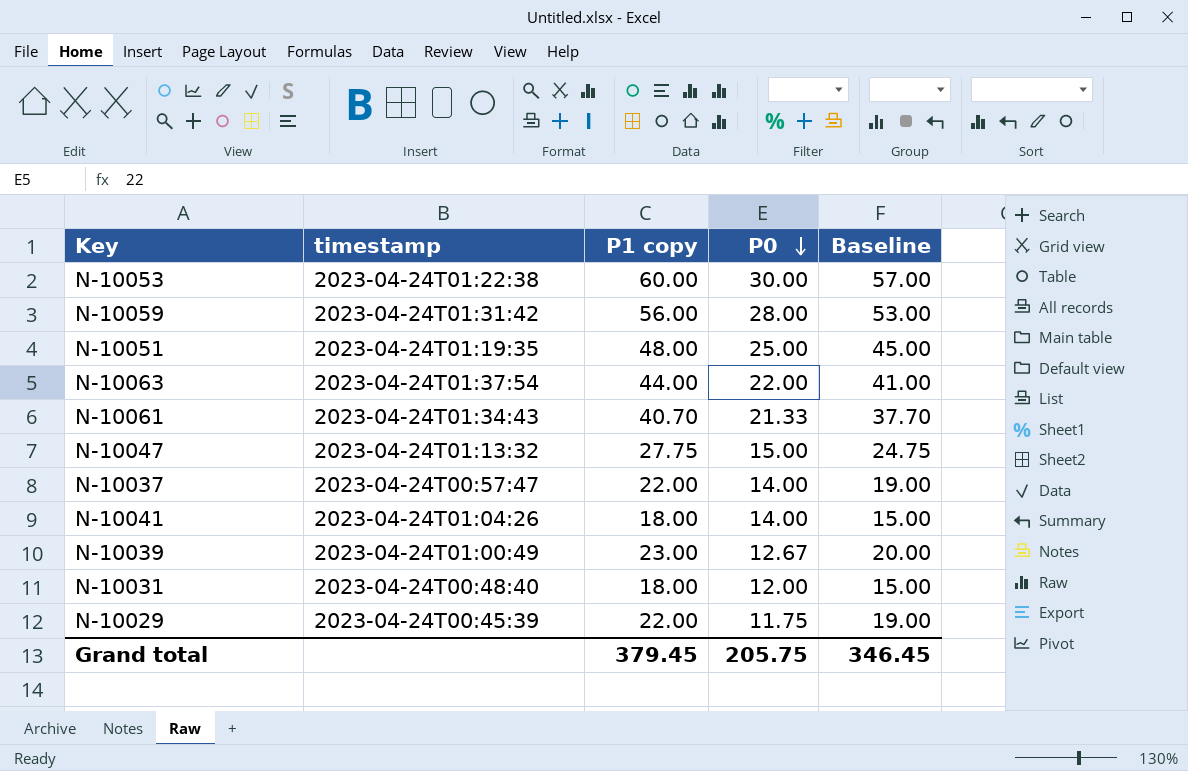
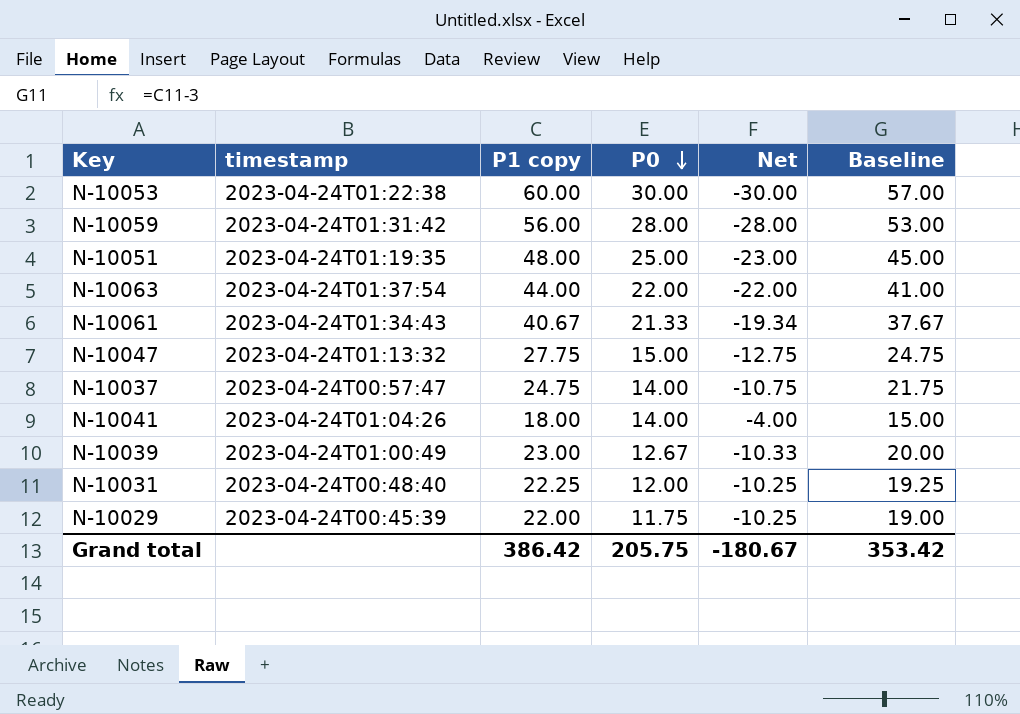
column Net | formula: none -> [P0] - [P1 copy]
N-10061 | P1 copy: 40.70 -> 40.67
N-10061 | Baseline: 37.70 -> 37.67
N-10037 | P1 copy: 22.00 -> 24.75
N-10037 | Baseline: 19.00 -> 21.75
N-10031 | P1 copy: 18.00 -> 22.25
N-10031 | Baseline: 15.00 -> 19.25
Grand total | P1 copy: 379.45 -> 386.42
Grand total | Baseline: 346.45 -> 353.42

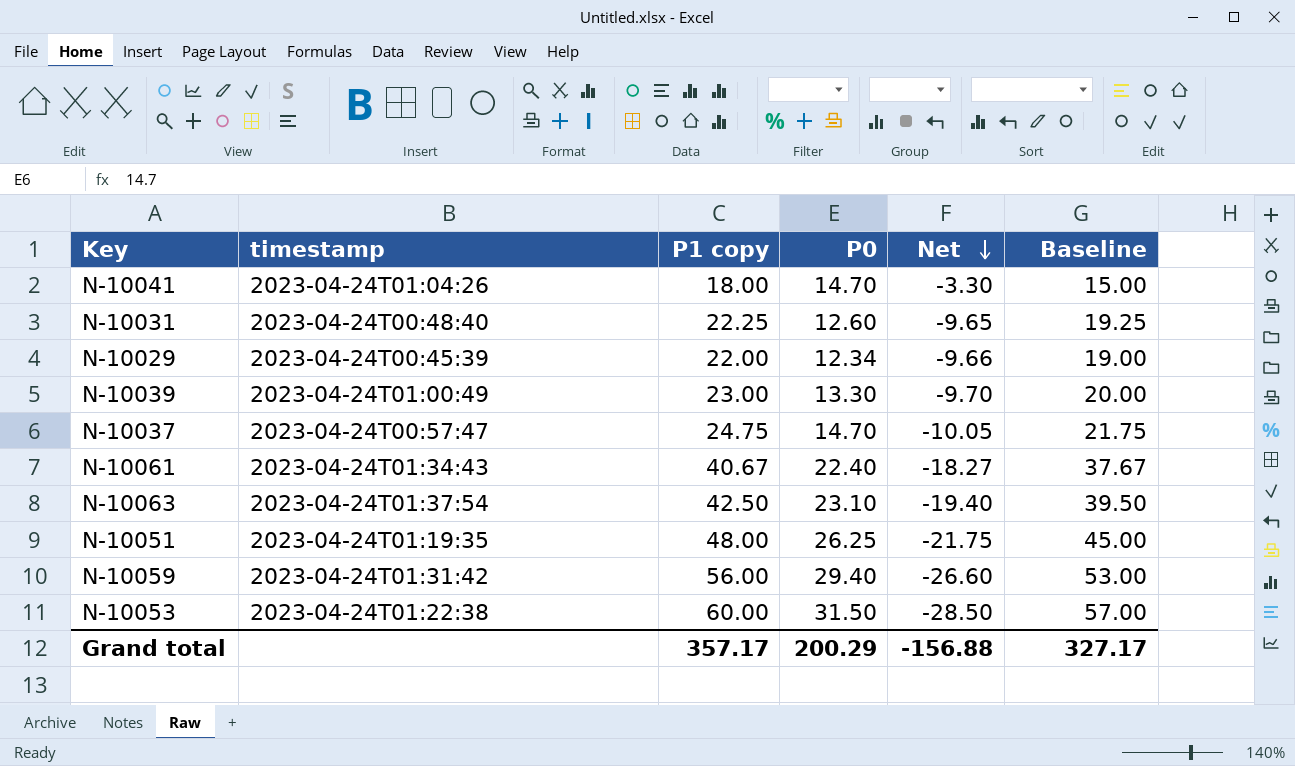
row order: P0 descending -> Net descending
row N-10047: 2023-04-24T01:13:32 | 27.75 | 15.00 | -12.75 | 24.75 -> none
N-10041 | P0: 14.00 -> 14.70
N-10041 | Net: -4.00 -> -3.30
N-10031 | P0: 12.00 -> 12.60
N-10031 | Net: -10.25 -> -9.65
N-10029 | P0: 11.75 -> 12.34
N-10029 | Net: -10.25 -> -9.66
N-10039 | P0: 12.67 -> 13.30
N-10039 | Net: -10.33 -> -9.70
N-10037 | P0: 14.00 -> 14.70
N-10037 | Net: -10.75 -> -10.05
N-10061 | P0: 21.33 -> 22.40
N-10061 | Net: -19.34 -> -18.27
N-10063 | P1 copy: 44.00 -> 42.50
N-10063 | P0: 22.00 -> 23.10
N-10063 | Net: -22.00 -> -19.40
N-10063 | Baseline: 41.00 -> 39.50
N-10051 | P0: 25.00 -> 26.25
N-10051 | Net: -23.00 -> -21.75
N-10059 | P0: 28.00 -> 29.40
N-10059 | Net: -28.00 -> -26.60
N-10053 | P0: 30.00 -> 31.50
N-10053 | Net: -30.00 -> -28.50
Grand total | P1 copy: 386.42 -> 357.17
Grand total | P0: 205.75 -> 200.29
Grand total | Net: -180.67 -> -156.88
Grand total | Baseline: 353.42 -> 327.17

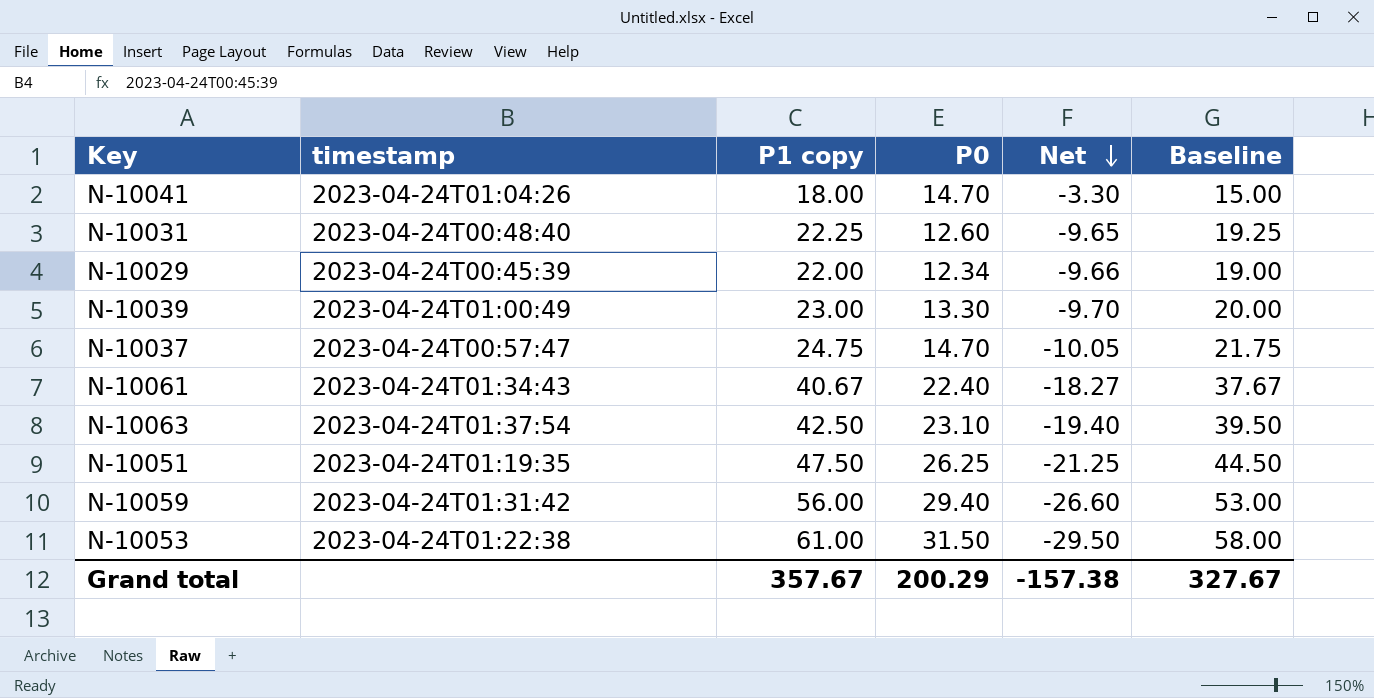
N-10051 | P1 copy: 48.00 -> 47.50
N-10051 | Net: -21.75 -> -21.25
N-10051 | Baseline: 45.00 -> 44.50
N-10053 | P1 copy: 60.00 -> 61.00
N-10053 | Net: -28.50 -> -29.50
N-10053 | Baseline: 57.00 -> 58.00
Grand total | P1 copy: 357.17 -> 357.67
Grand total | Net: -156.88 -> -157.38
Grand total | Baseline: 327.17 -> 327.67

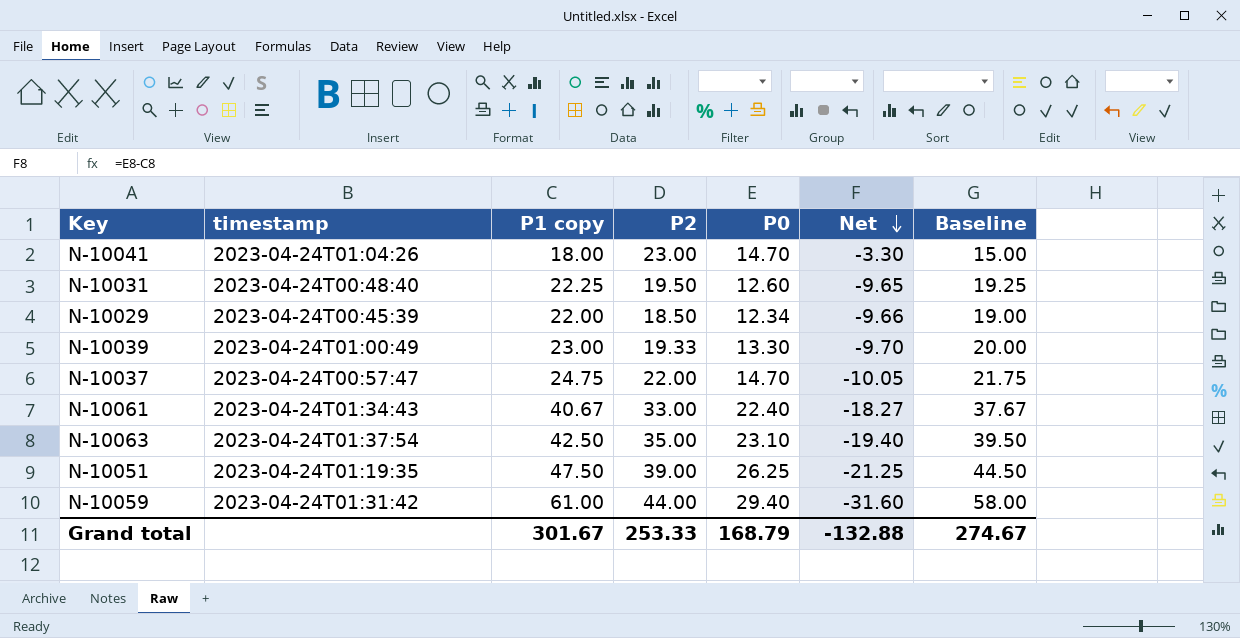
column P2 | position: none -> 4
row N-10053: 2023-04-24T01:22:38 | 61.00 | 31.50 | -29.50 | 58.00 -> none
N-10059 | P1 copy: 56.00 -> 61.00
N-10059 | Net: -26.60 -> -31.60
N-10059 | Baseline: 53.00 -> 58.00
Grand total | P1 copy: 357.67 -> 301.67
Grand total | P0: 200.29 -> 168.79
Grand total | Net: -157.38 -> -132.88
Grand total | Baseline: 327.67 -> 274.67

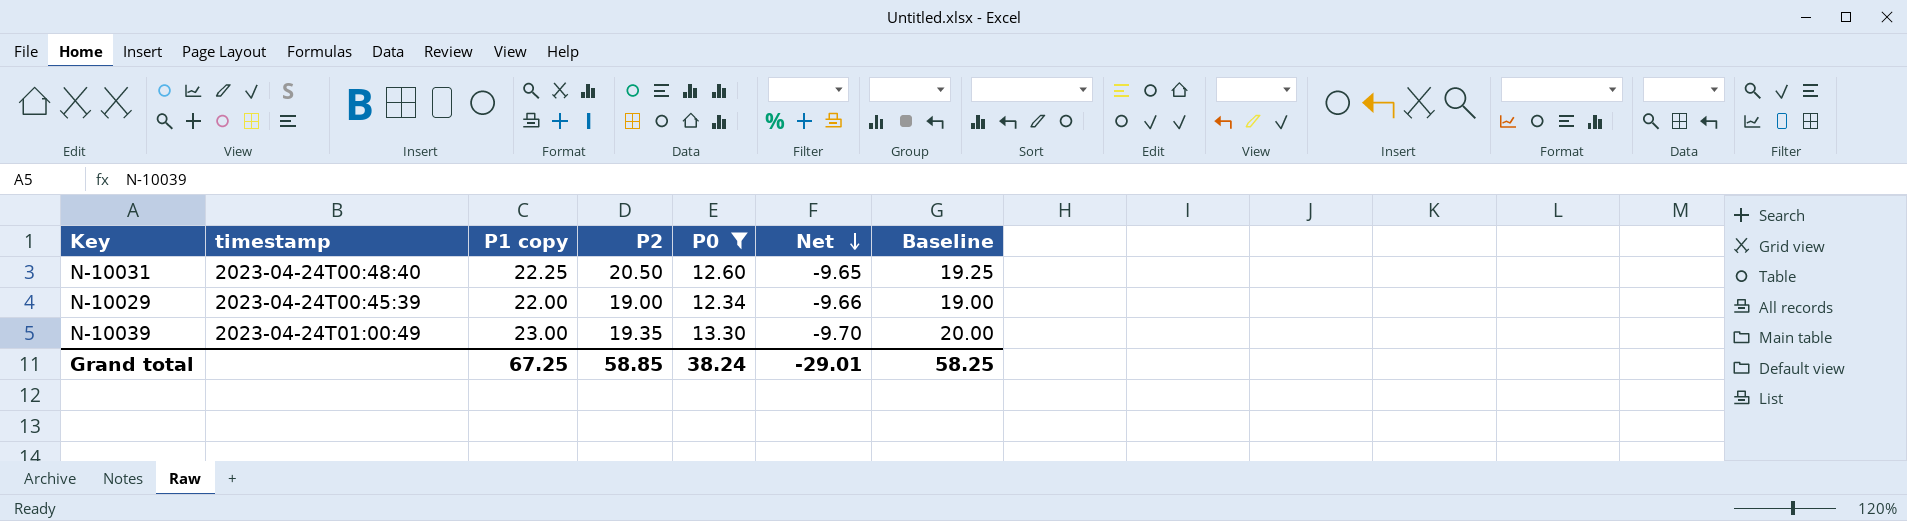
filter: none -> P0 <= 13.30
N-10031 | P2: 19.50 -> 20.50
N-10029 | P2: 18.50 -> 19.00
N-10039 | P2: 19.33 -> 19.35
Grand total | P1 copy: 301.67 -> 67.25
Grand total | P2: 253.33 -> 58.85
Grand total | P0: 168.79 -> 38.24
Grand total | Net: -132.88 -> -29.01
Grand total | Baseline: 274.67 -> 58.25

